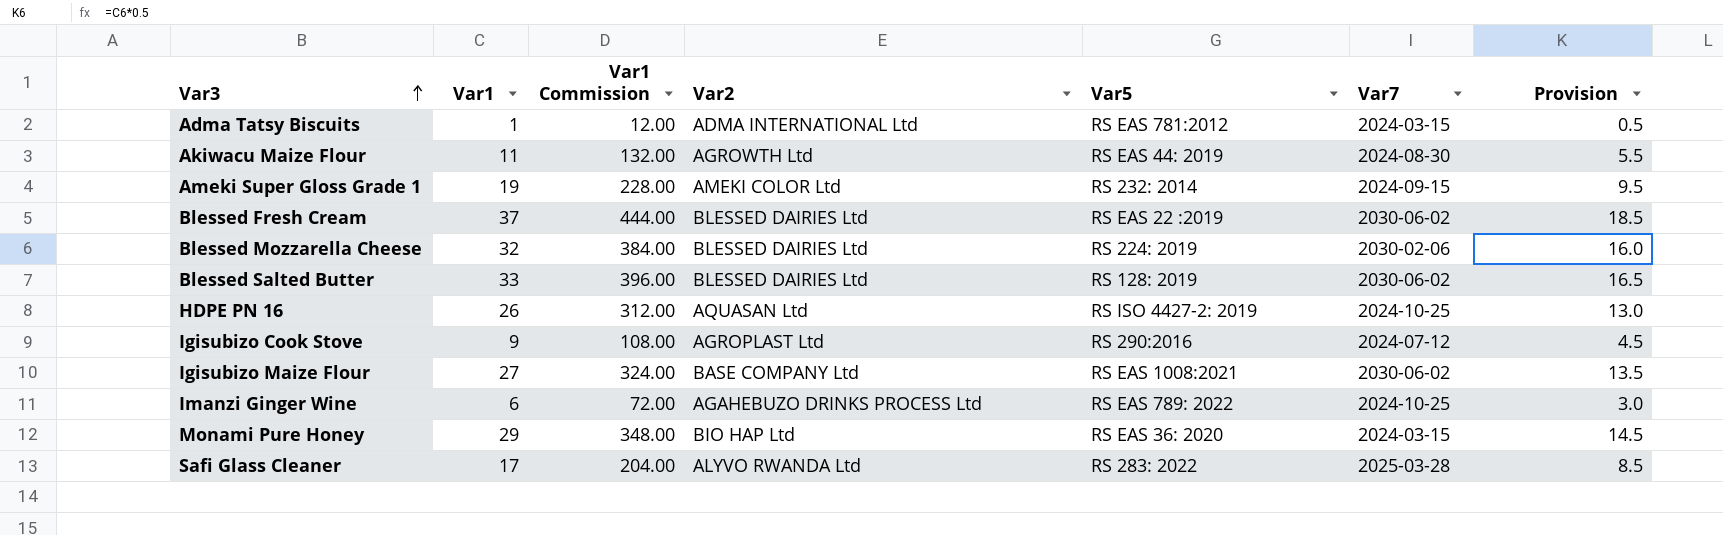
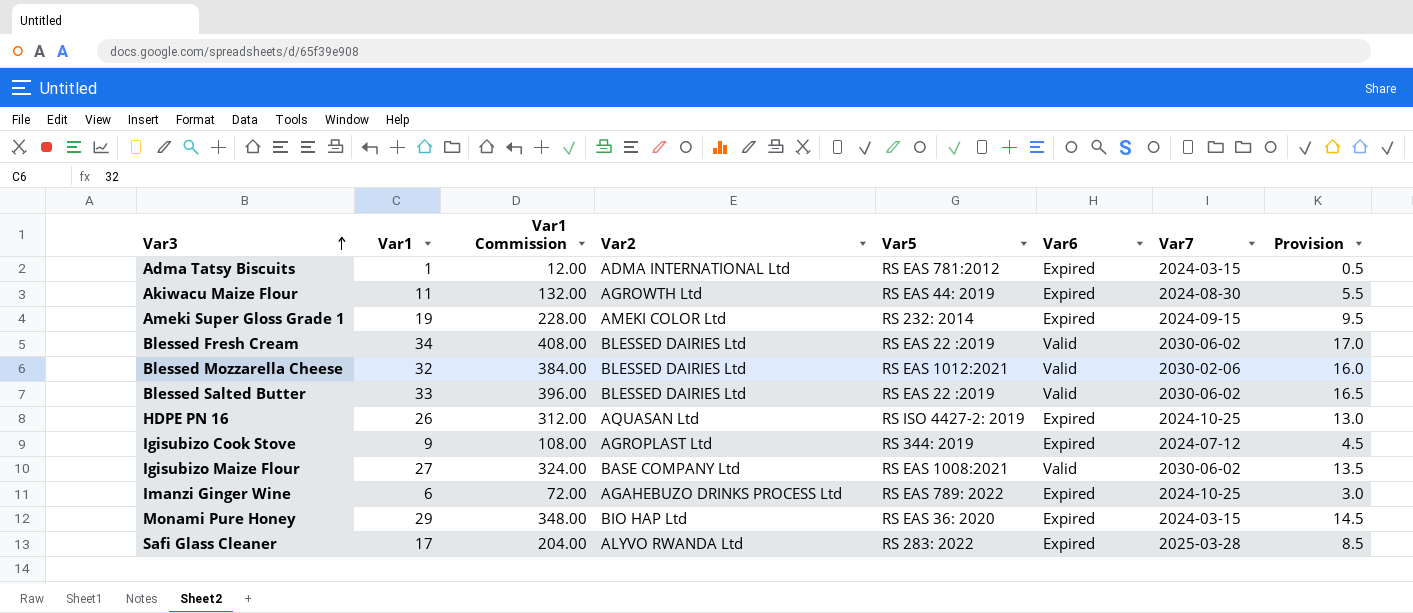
column Var6 | position: none -> 6
Blessed Fresh Cream | Var1: 37 -> 34
Blessed Fresh Cream | Var1 Commission: 444.00 -> 408.00
Blessed Fresh Cream | Provision: 18.5 -> 17.0
Blessed Mozzarella Cheese | Var5: RS 224: 2019 -> RS EAS 1012:2021
Blessed Salted Butter | Var5: RS 128: 2019 -> RS EAS 22 :2019
Igisubizo Cook Stove | Var5: RS 290:2016 -> RS 344: 2019

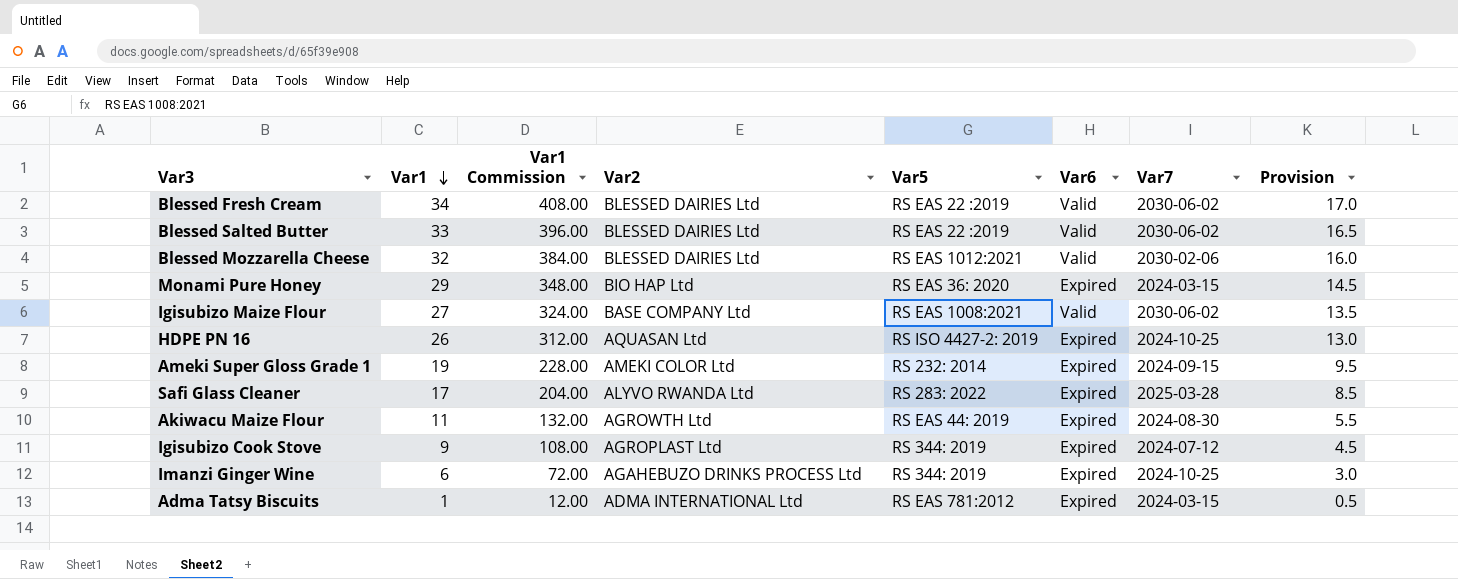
row order: Var3 ascending -> Var1 descending
Imanzi Ginger Wine | Var5: RS EAS 789: 2022 -> RS 344: 2019

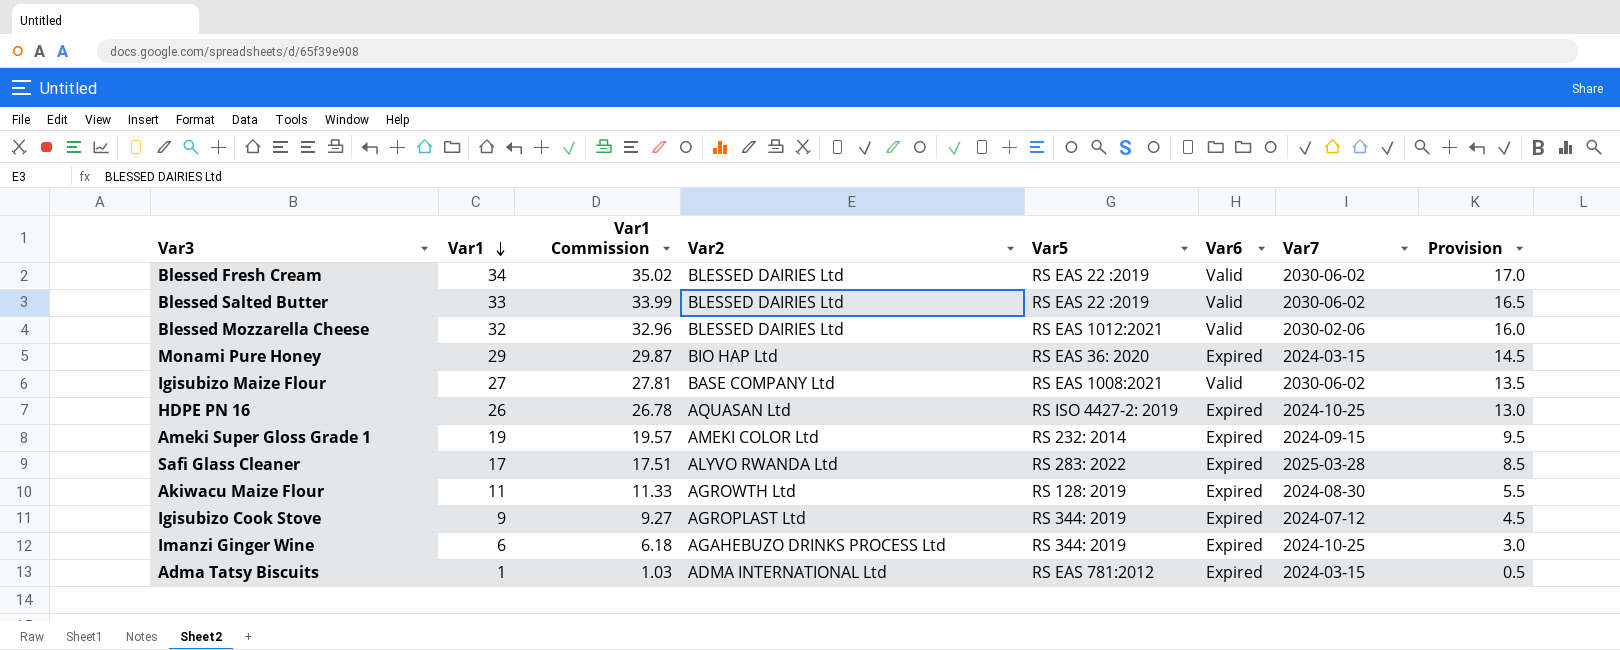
column Var1 Commission | formula: [Var1] * 12 -> [Var1] * 1.03
Akiwacu Maize Flour | Var5: RS EAS 44: 2019 -> RS 128: 2019

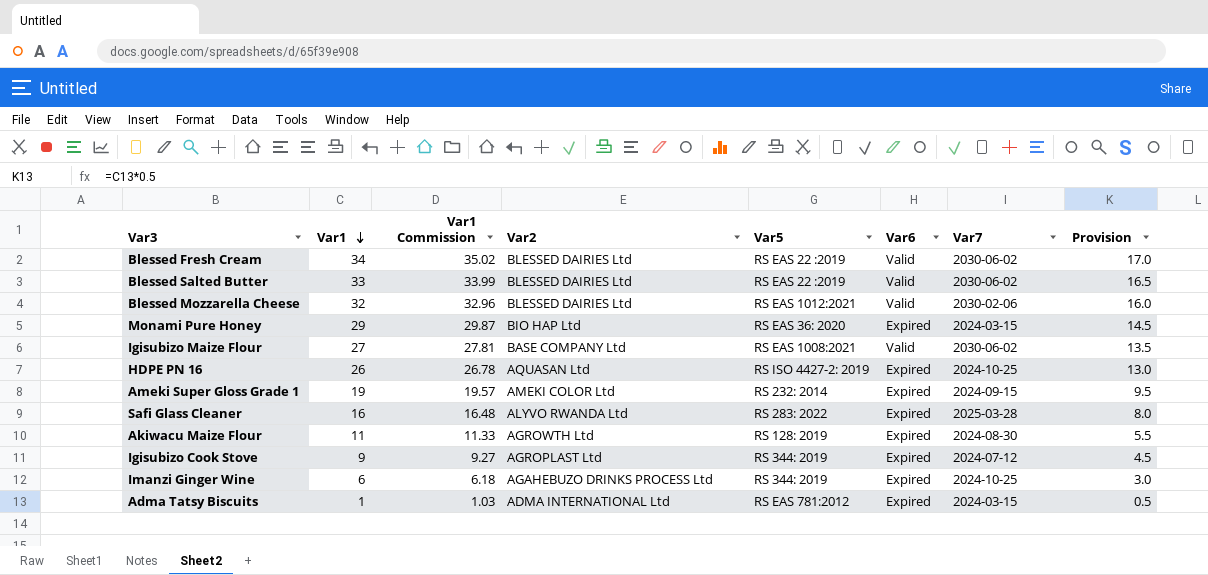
Safi Glass Cleaner | Var1: 17 -> 16
Safi Glass Cleaner | Var1 Commission: 17.51 -> 16.48
Safi Glass Cleaner | Provision: 8.5 -> 8.0

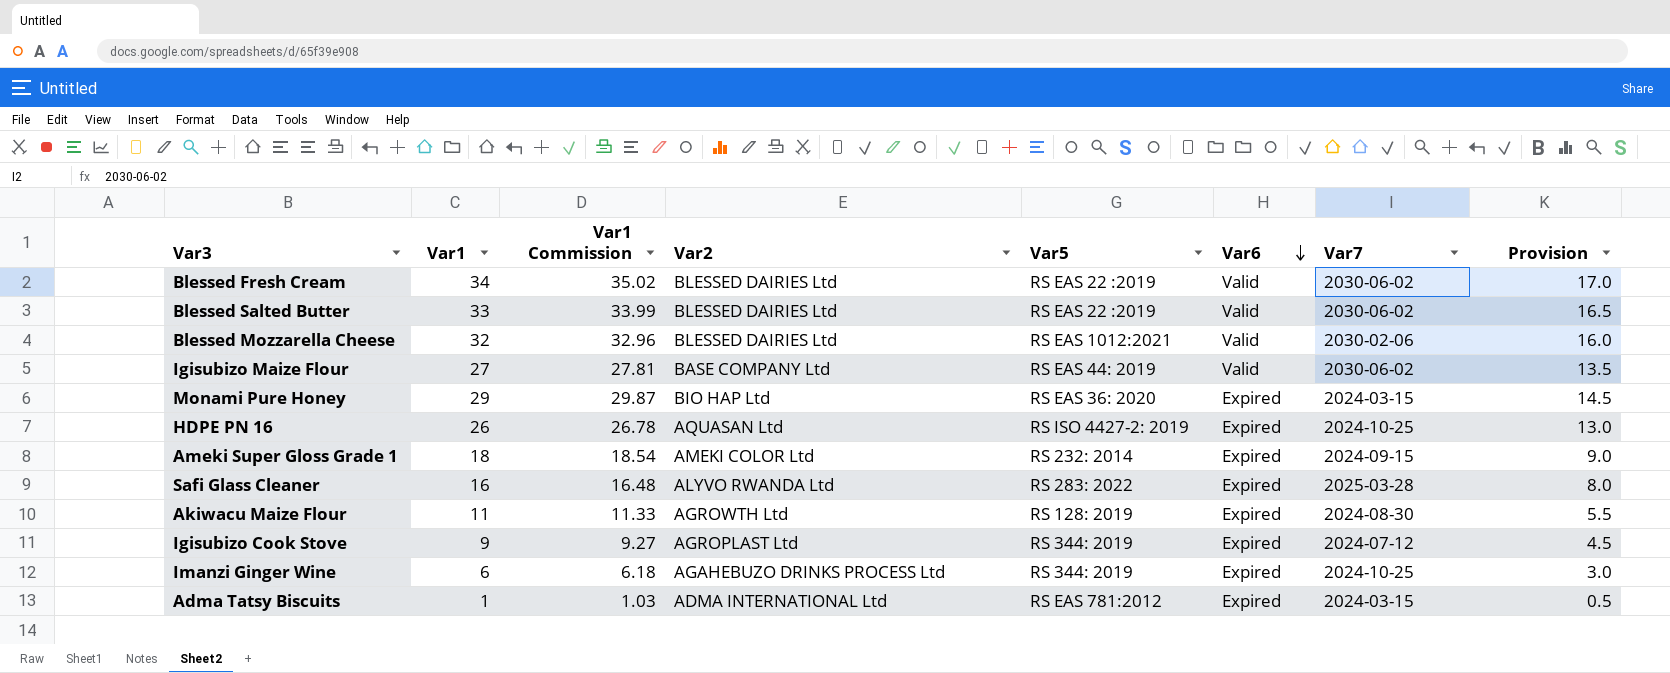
row order: Var1 descending -> Var6 descending
Igisubizo Maize Flour | Var5: RS EAS 1008:2021 -> RS EAS 44: 2019
Ameki Super Gloss Grade 1 | Var1: 19 -> 18
Ameki Super Gloss Grade 1 | Var1 Commission: 19.57 -> 18.54
Ameki Super Gloss Grade 1 | Provision: 9.5 -> 9.0

